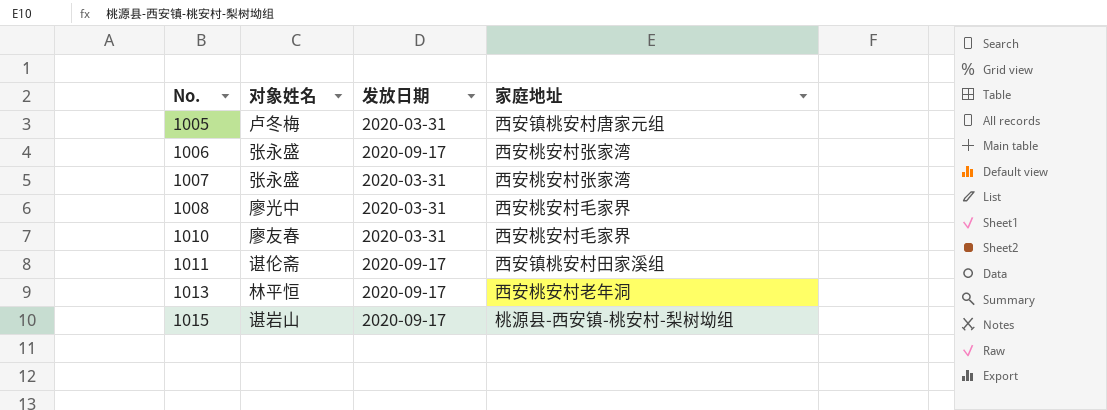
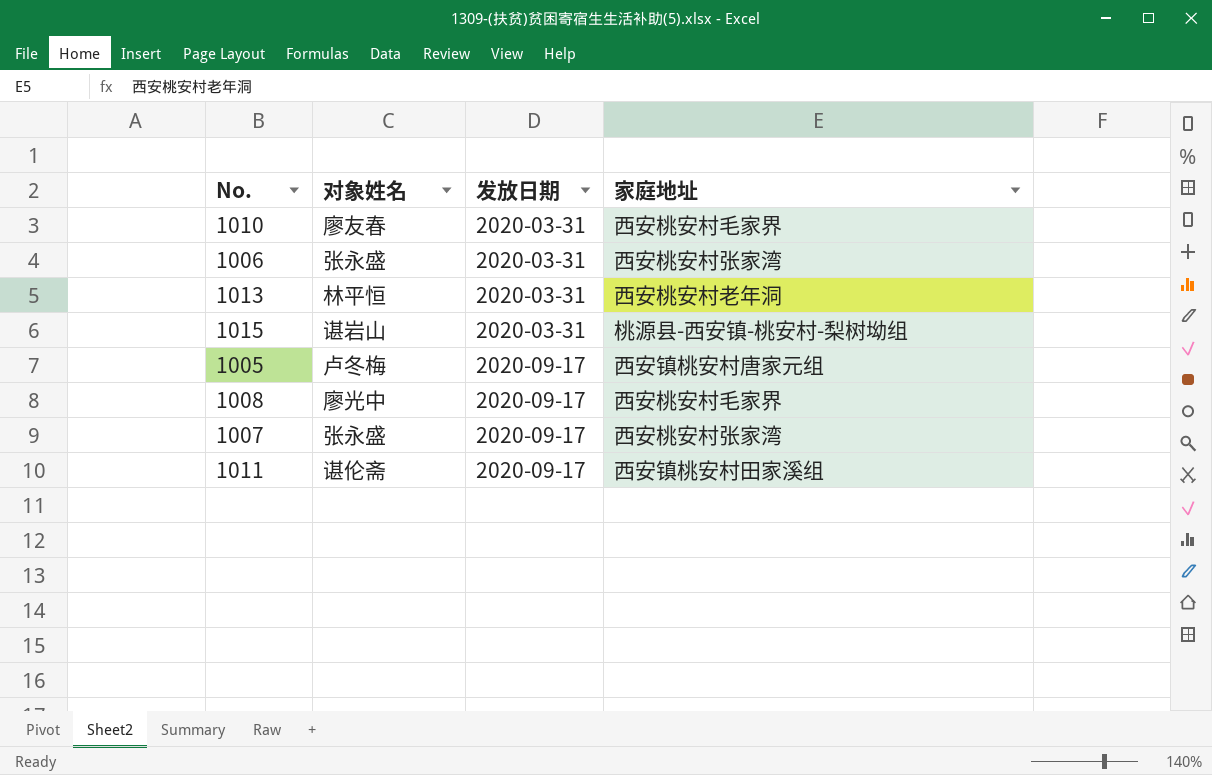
row order: No. ascending -> 发放日期 ascending
1006 | 发放日期: 2020-09-17 -> 2020-03-31
1013 | 发放日期: 2020-09-17 -> 2020-03-31
1015 | 发放日期: 2020-09-17 -> 2020-03-31
1005 | 发放日期: 2020-03-31 -> 2020-09-17
1008 | 发放日期: 2020-03-31 -> 2020-09-17
1007 | 发放日期: 2020-03-31 -> 2020-09-17

